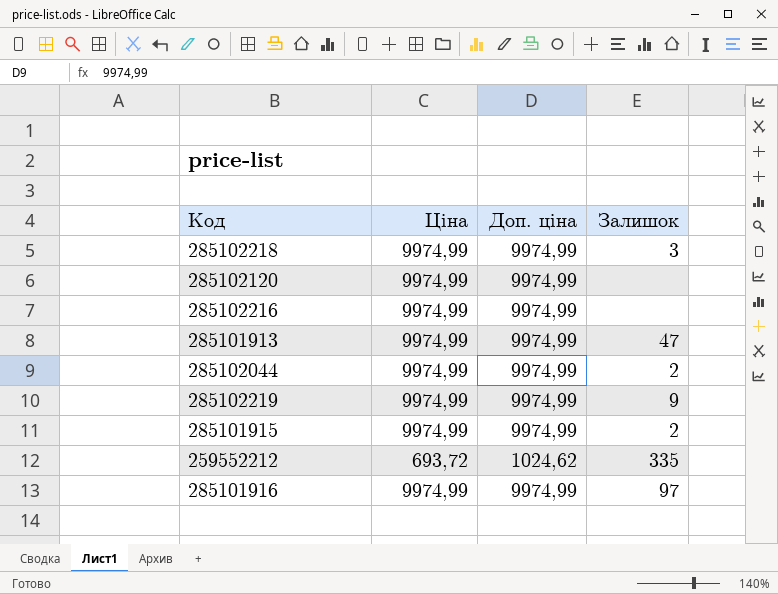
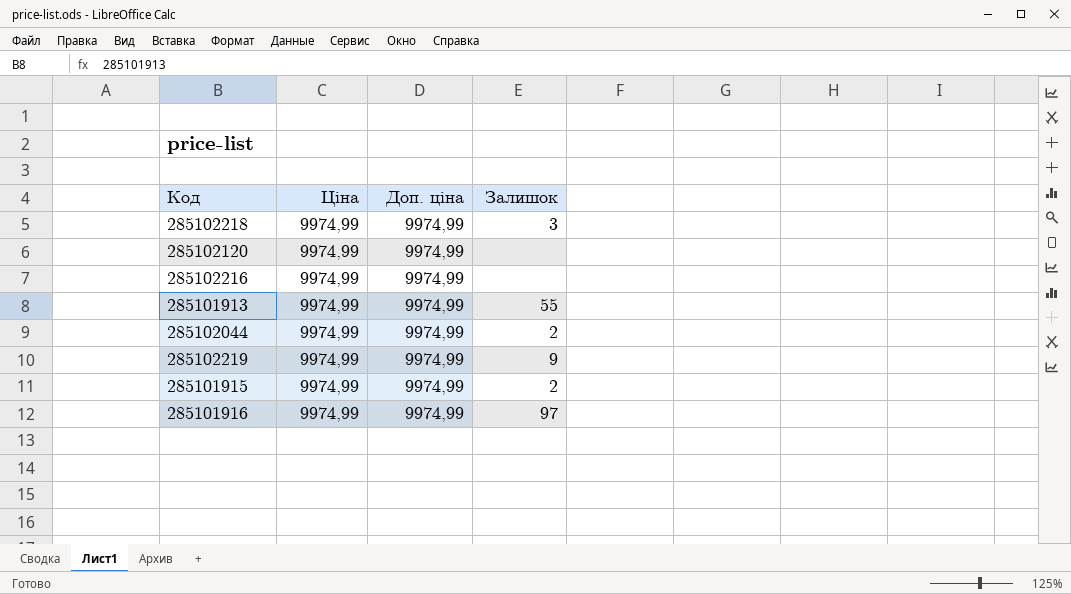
row 259552212: 693,72 | 1024,62 | 335 -> none
285101913 | Залишок: 47 -> 55

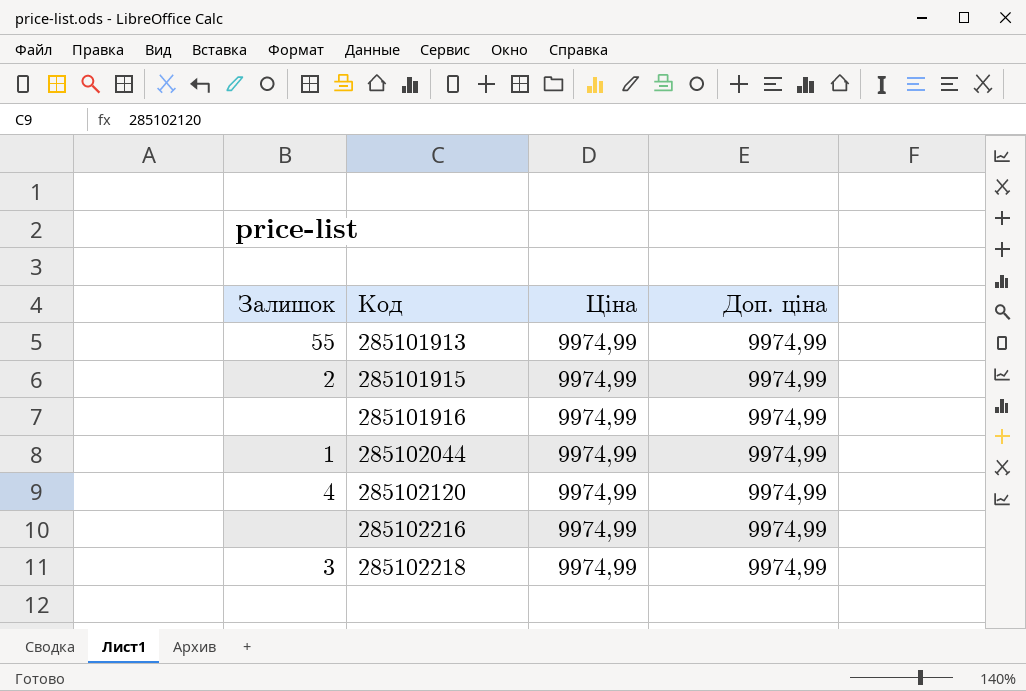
row order: none -> Код ascending
column Залишок | position: 4 -> 1
row 285102219: 9974,99 | 9974,99 | 9 -> none
285101916 | Залишок: 97 -> none
285102044 | Залишок: 2 -> 1
285102120 | Залишок: none -> 4

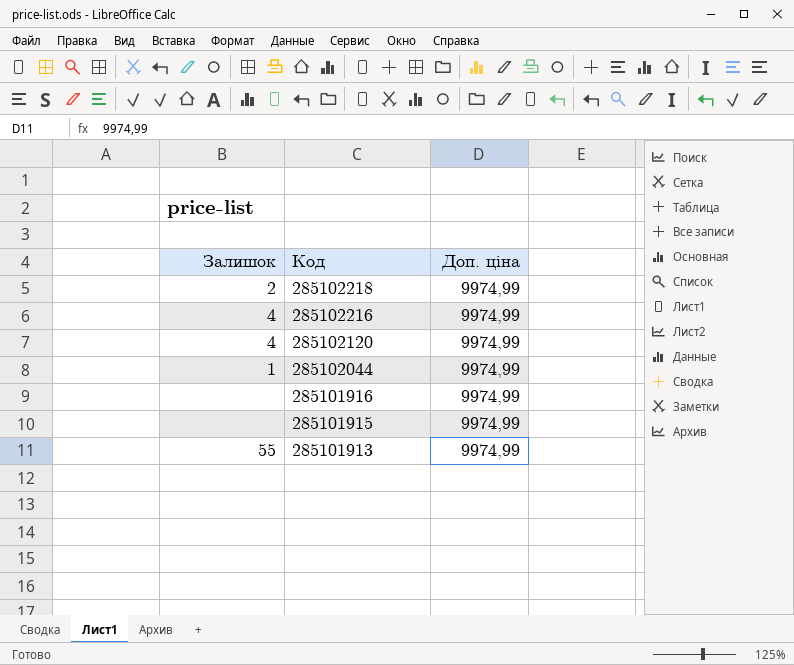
row order: Код ascending -> Код descending
column Ціна | position: 3 -> none
285102218 | Залишок: 3 -> 2
285102216 | Залишок: none -> 4
285101915 | Залишок: 2 -> none

